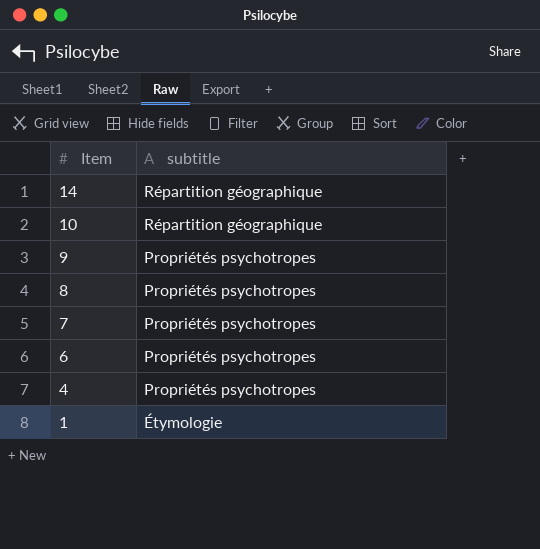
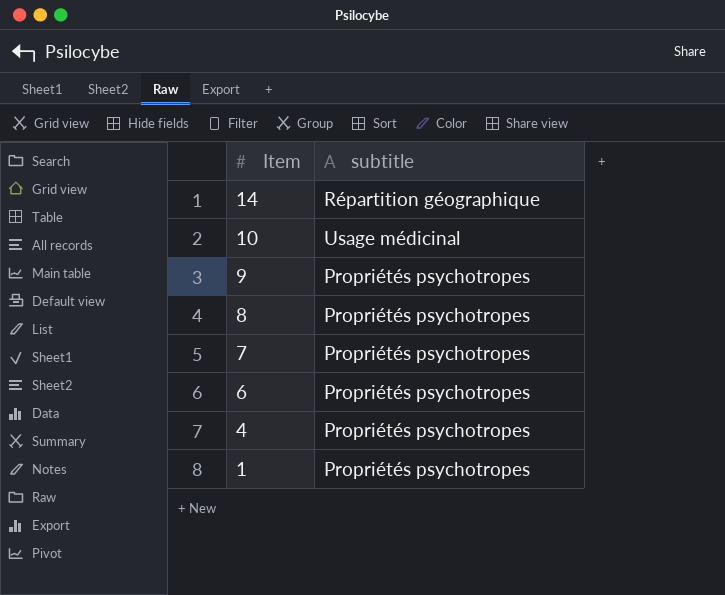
10 | subtitle: Répartition géographique -> Usage médicinal
1 | subtitle: Étymologie -> Propriétés psychotropes

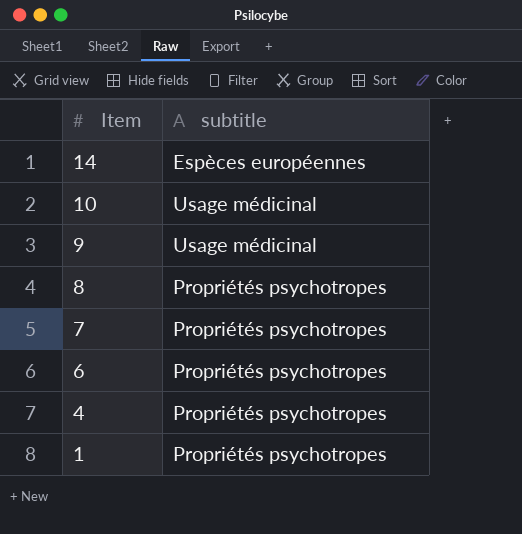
14 | subtitle: Répartition géographique -> Espèces européennes
9 | subtitle: Propriétés psychotropes -> Usage médicinal

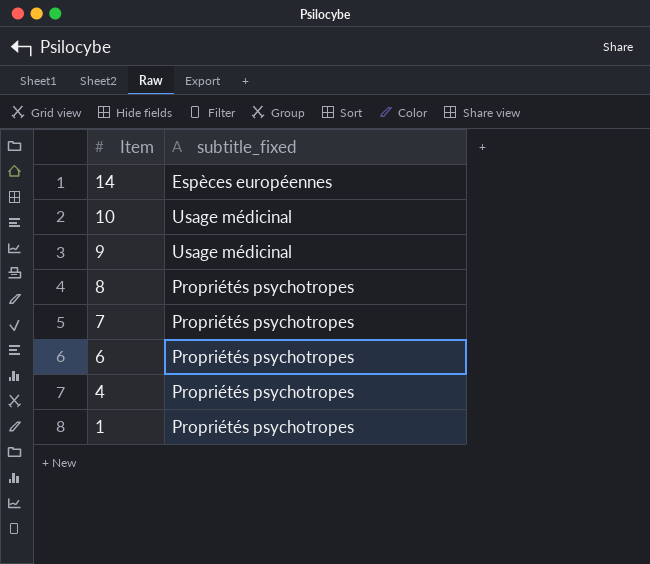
column name: subtitle -> subtitle_fixed

